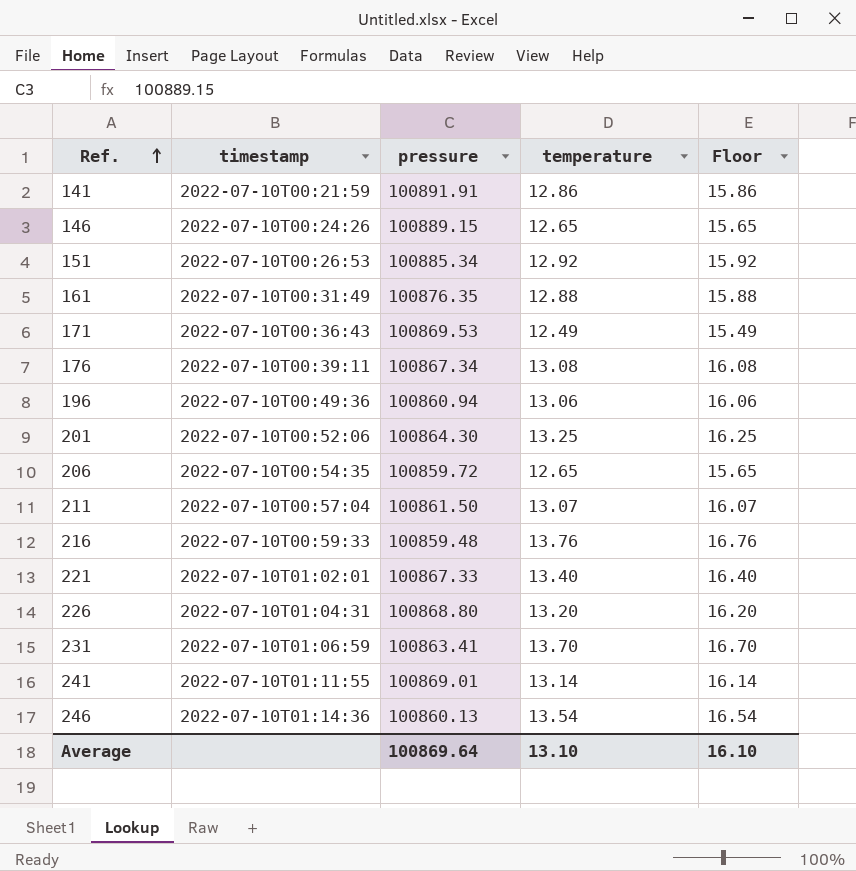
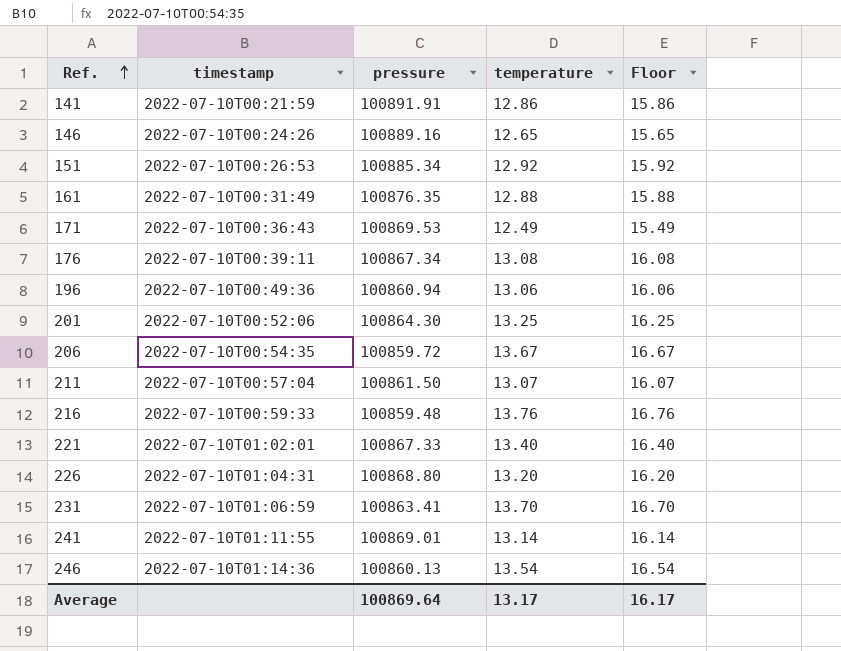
146 | pressure: 100889.15 -> 100889.16
206 | temperature: 12.65 -> 13.67
206 | Floor: 15.65 -> 16.67
Average | temperature: 13.10 -> 13.17
Average | Floor: 16.10 -> 16.17

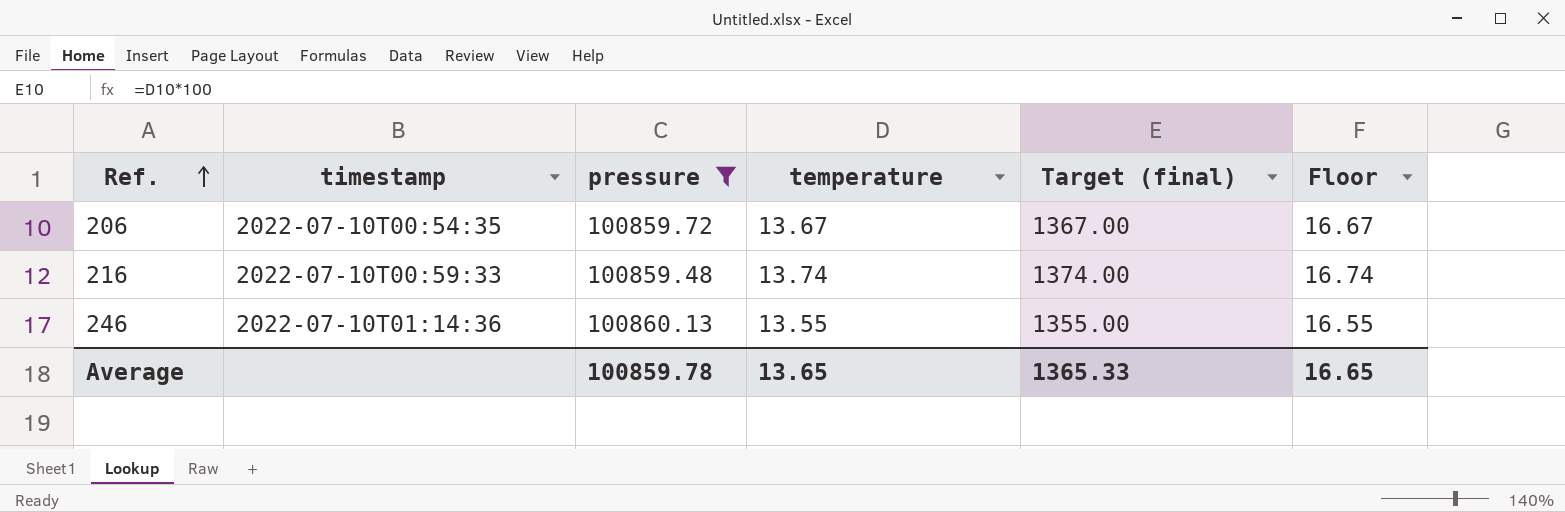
filter: none -> pressure <= 100860.13
column Target (final) | formula: none -> [temperature] * 100
216 | temperature: 13.76 -> 13.74
216 | Floor: 16.76 -> 16.74
246 | temperature: 13.54 -> 13.55
246 | Floor: 16.54 -> 16.55
Average | pressure: 100869.64 -> 100859.78
Average | temperature: 13.17 -> 13.65
Average | Floor: 16.17 -> 16.65

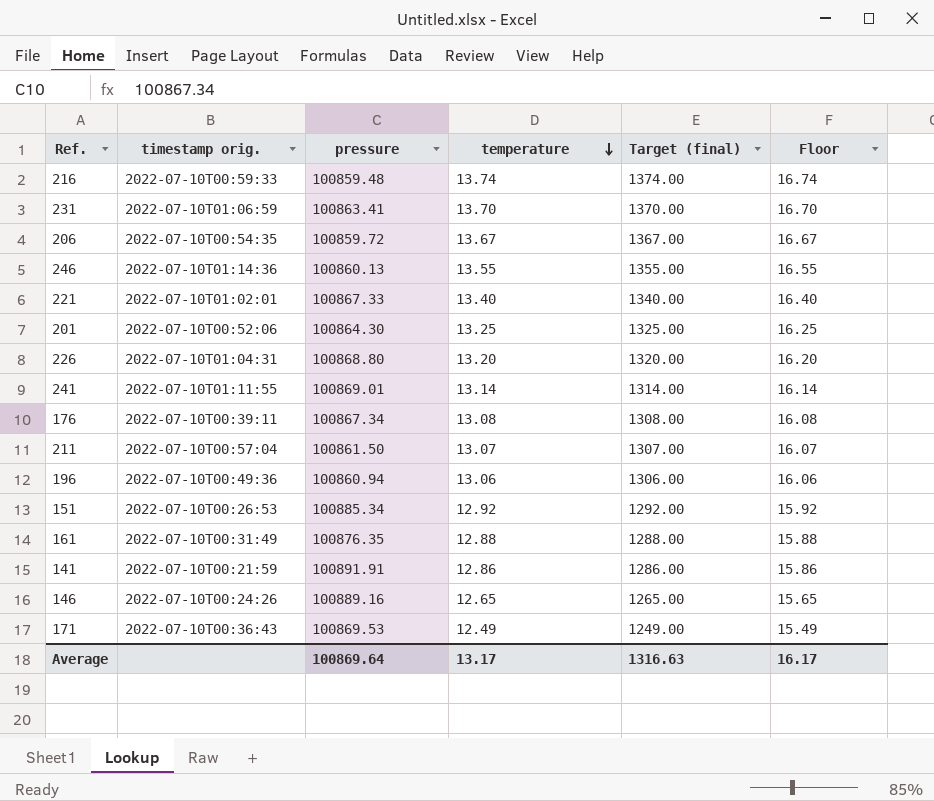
filter: pressure <= 100860.13 -> none
row order: Ref. ascending -> temperature descending
column name: timestamp -> timestamp orig.
Average | pressure: 100859.78 -> 100869.64
Average | temperature: 13.65 -> 13.17
Average | Target (final): 1365.33 -> 1316.63
Average | Floor: 16.65 -> 16.17

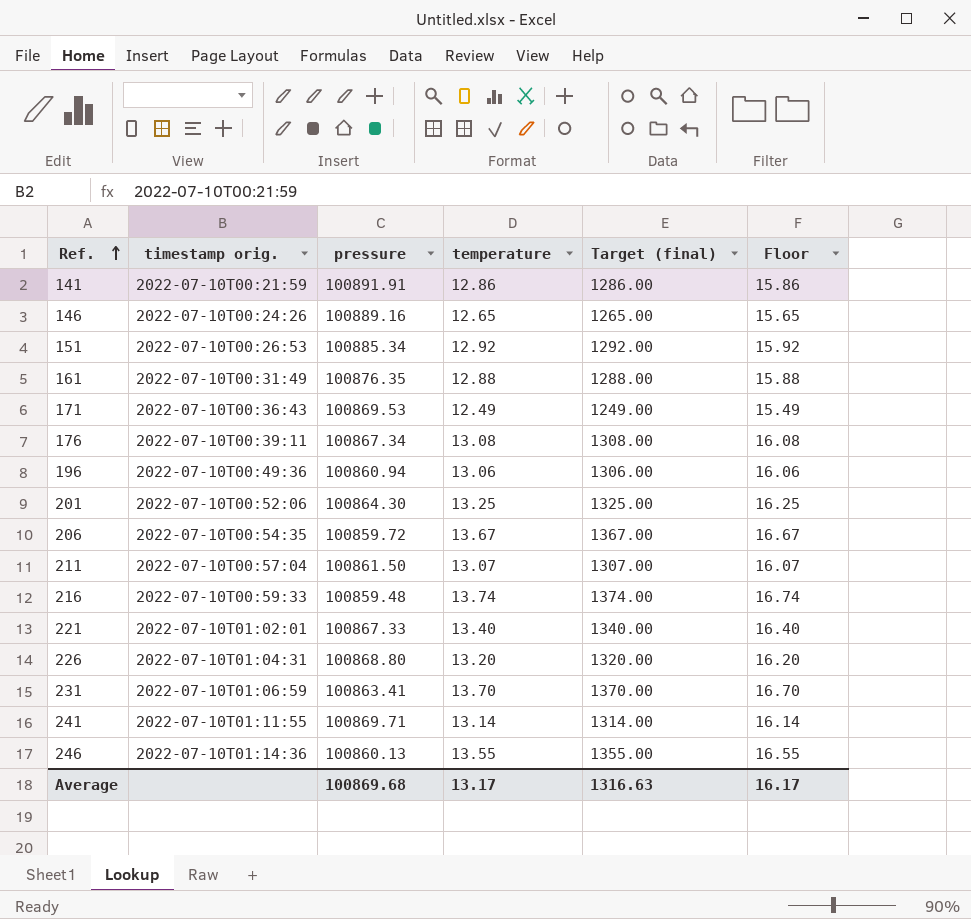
row order: temperature descending -> Ref. ascending
241 | pressure: 100869.01 -> 100869.71
Average | pressure: 100869.64 -> 100869.68

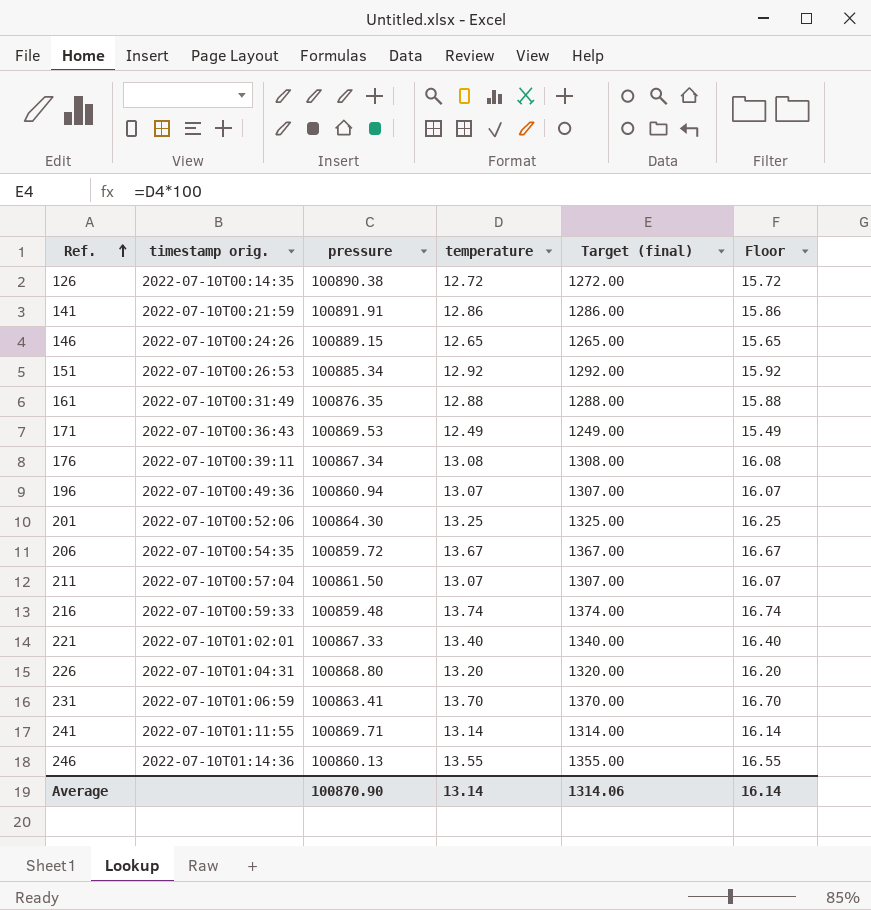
row 126: none -> 2022-07-10T00:14:35 | 100890.38 | 12.72 | 1272.00 | 15.72
146 | pressure: 100889.16 -> 100889.15
196 | temperature: 13.06 -> 13.07
196 | Target (final): 1306.00 -> 1307.00
196 | Floor: 16.06 -> 16.07
Average | pressure: 100869.68 -> 100870.90
Average | temperature: 13.17 -> 13.14
Average | Target (final): 1316.63 -> 1314.06
Average | Floor: 16.17 -> 16.14

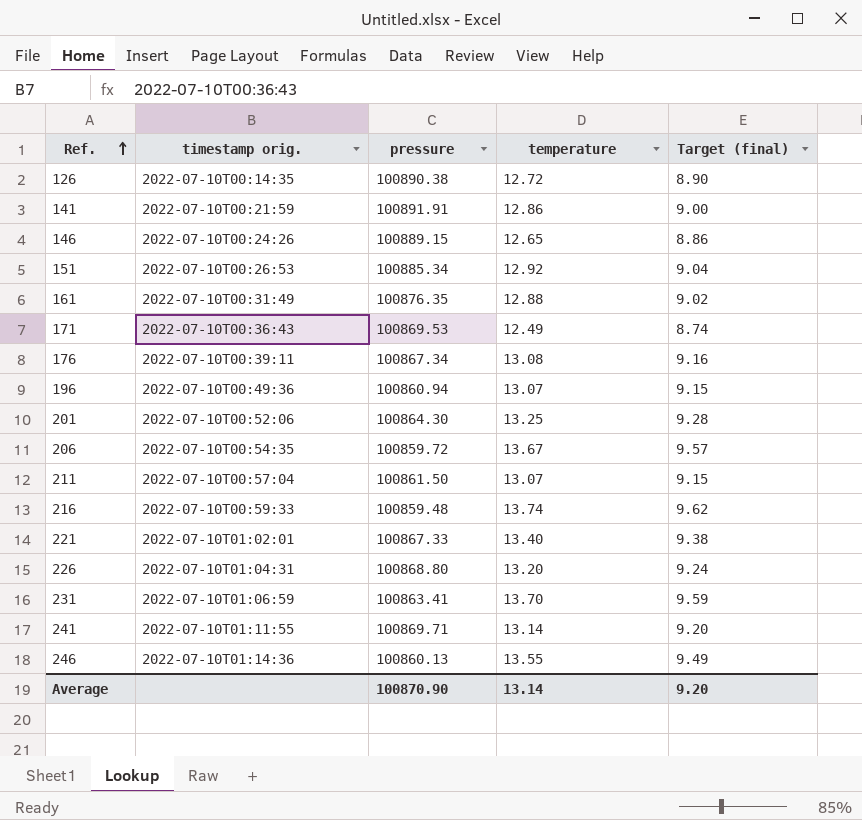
column Floor | formula: [temperature] + 3 -> none
column Target (final) | formula: [temperature] * 100 -> [temperature] * 0.7
Average | Target (final): 1314.06 -> 9.20

